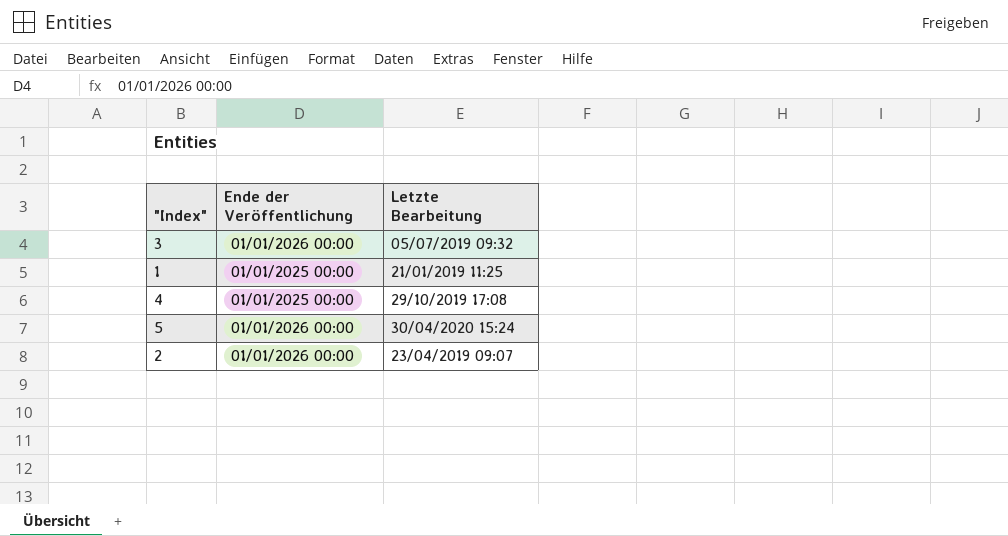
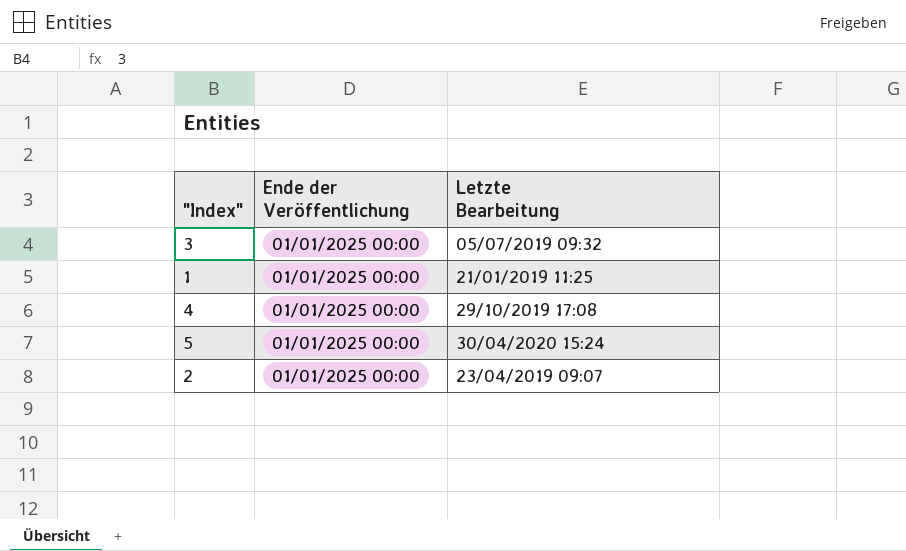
3 | Ende der Veröffentlichung: 01/01/2026 00:00 -> 01/01/2025 00:00
5 | Ende der Veröffentlichung: 01/01/2026 00:00 -> 01/01/2025 00:00
2 | Ende der Veröffentlichung: 01/01/2026 00:00 -> 01/01/2025 00:00

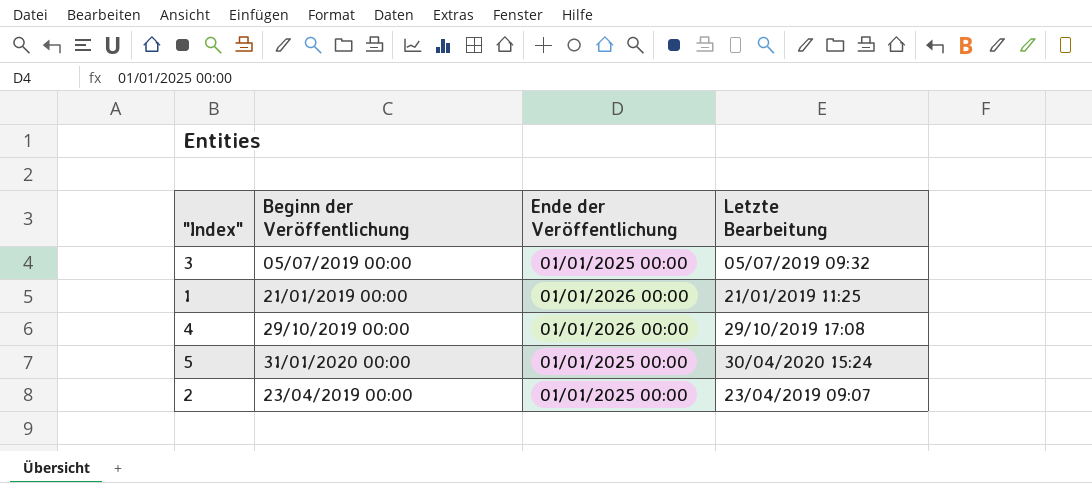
column Beginn der Veröffentlichung | position: none -> 2
1 | Ende der Veröffentlichung: 01/01/2025 00:00 -> 01/01/2026 00:00
4 | Ende der Veröffentlichung: 01/01/2025 00:00 -> 01/01/2026 00:00

